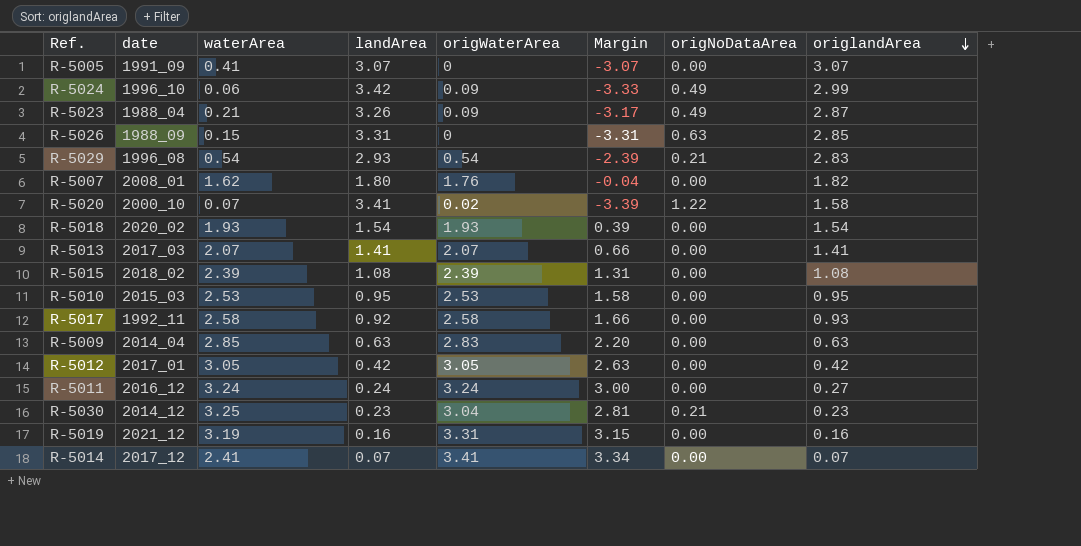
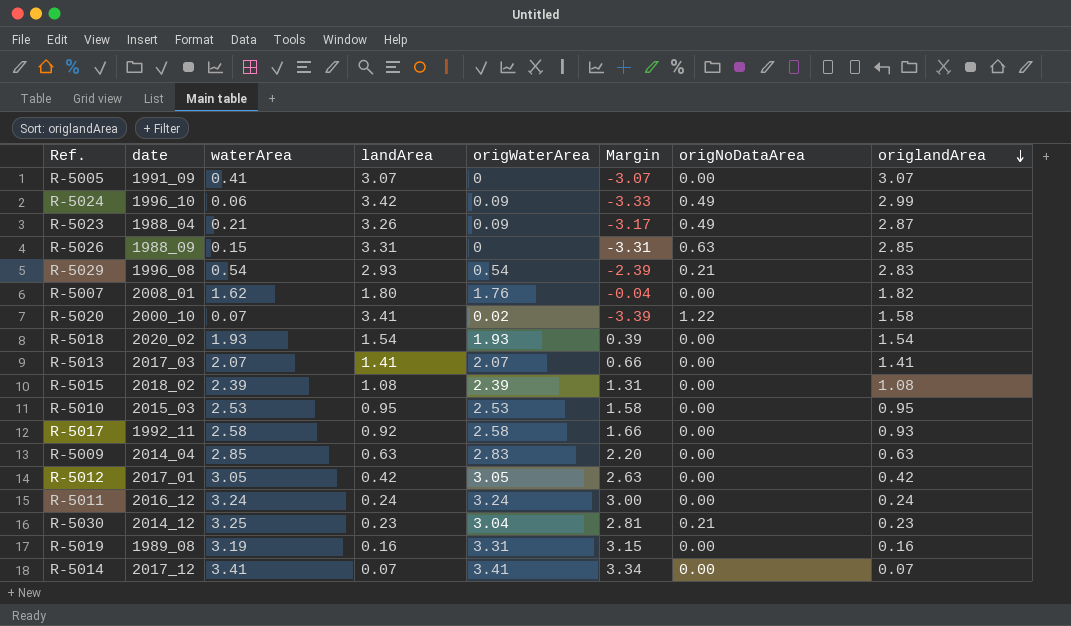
R-5011 | origlandArea: 0.27 -> 0.24
R-5019 | date: 2021_12 -> 1989_08
R-5014 | waterArea: 2.41 -> 3.41

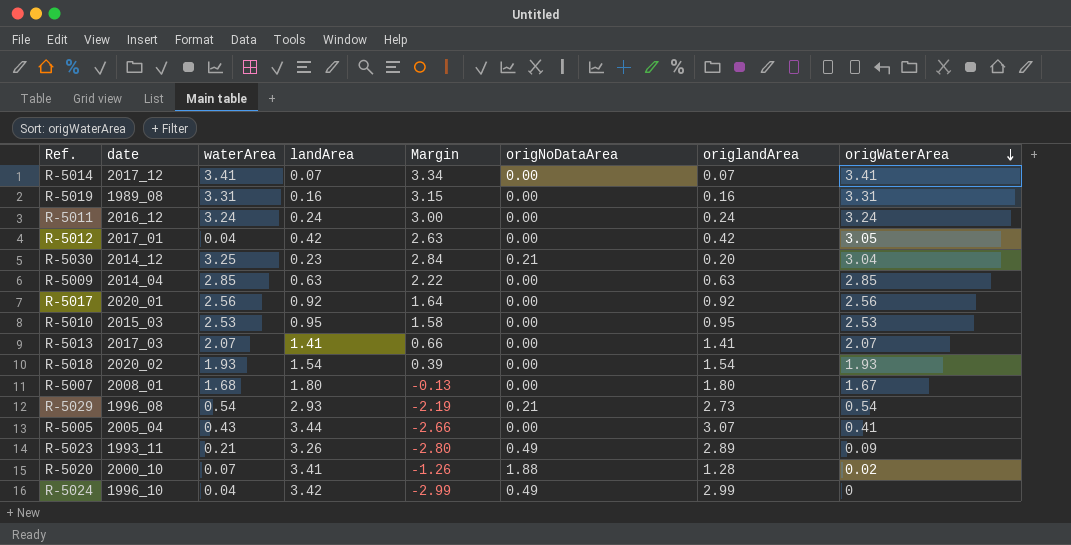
row order: origlandArea descending -> origWaterArea descending
column Margin | formula: [origWaterArea] - [landArea] -> [origWaterArea] - [origlandArea]
column origWaterArea | position: 5 -> 8
row R-5026: 1988_09 | 0.15 | 3.31 | 0 | -3.31 | 0.63 | 2.85 -> none
row R-5015: 2018_02 | 2.39 | 1.08 | 2.39 | 1.31 | 0.00 | 1.08 -> none
R-5019 | waterArea: 3.19 -> 3.31
R-5012 | waterArea: 3.05 -> 0.04
R-5030 | origlandArea: 0.23 -> 0.20
R-5009 | origWaterArea: 2.83 -> 2.85
R-5017 | date: 1992_11 -> 2020_01
R-5017 | waterArea: 2.58 -> 2.56
R-5017 | origlandArea: 0.93 -> 0.92
R-5017 | origWaterArea: 2.58 -> 2.56
R-5007 | waterArea: 1.62 -> 1.68
R-5007 | origlandArea: 1.82 -> 1.80
R-5007 | origWaterArea: 1.76 -> 1.67
R-5029 | origlandArea: 2.83 -> 2.73
R-5005 | date: 1991_09 -> 2005_04
R-5005 | waterArea: 0.41 -> 0.43
R-5005 | landArea: 3.07 -> 3.44
R-5005 | origWaterArea: 0 -> 0.41
R-5023 | date: 1988_04 -> 1993_11
R-5023 | origlandArea: 2.87 -> 2.89
R-5020 | origNoDataArea: 1.22 -> 1.88
R-5020 | origlandArea: 1.58 -> 1.28
R-5024 | waterArea: 0.06 -> 0.04
R-5024 | origWaterArea: 0.09 -> 0

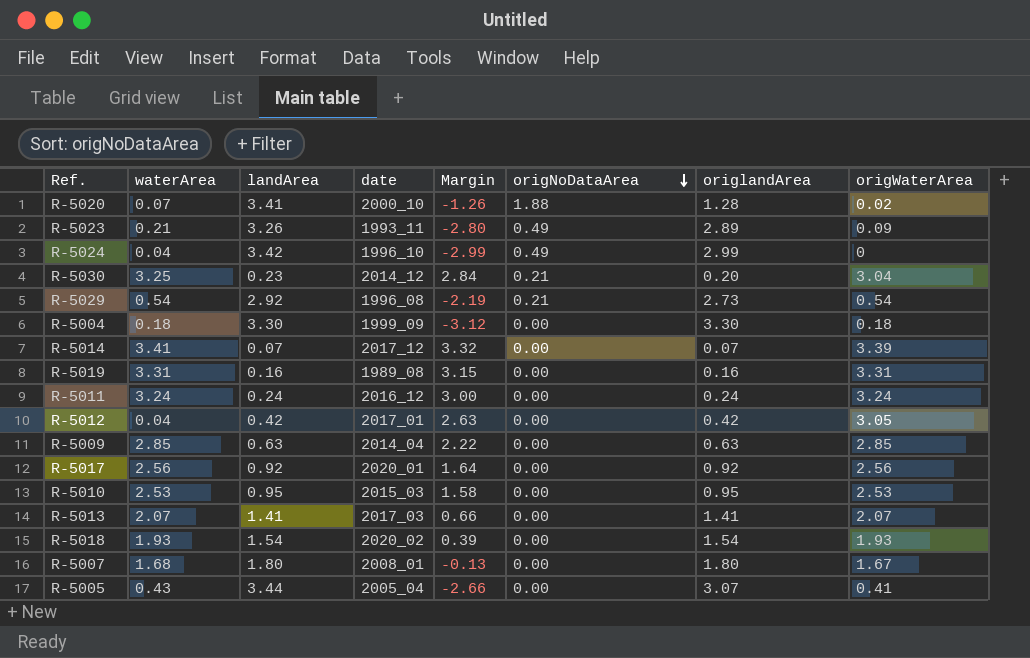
row order: origWaterArea descending -> origNoDataArea descending
column date | position: 2 -> 4
R-5029 | landArea: 2.93 -> 2.92
row R-5004: none -> 0.18 | 3.30 | 1999_09 | -3.12 | 0.00 | 3.30 | 0.18
R-5014 | Margin: 3.34 -> 3.32
R-5014 | origWaterArea: 3.41 -> 3.39

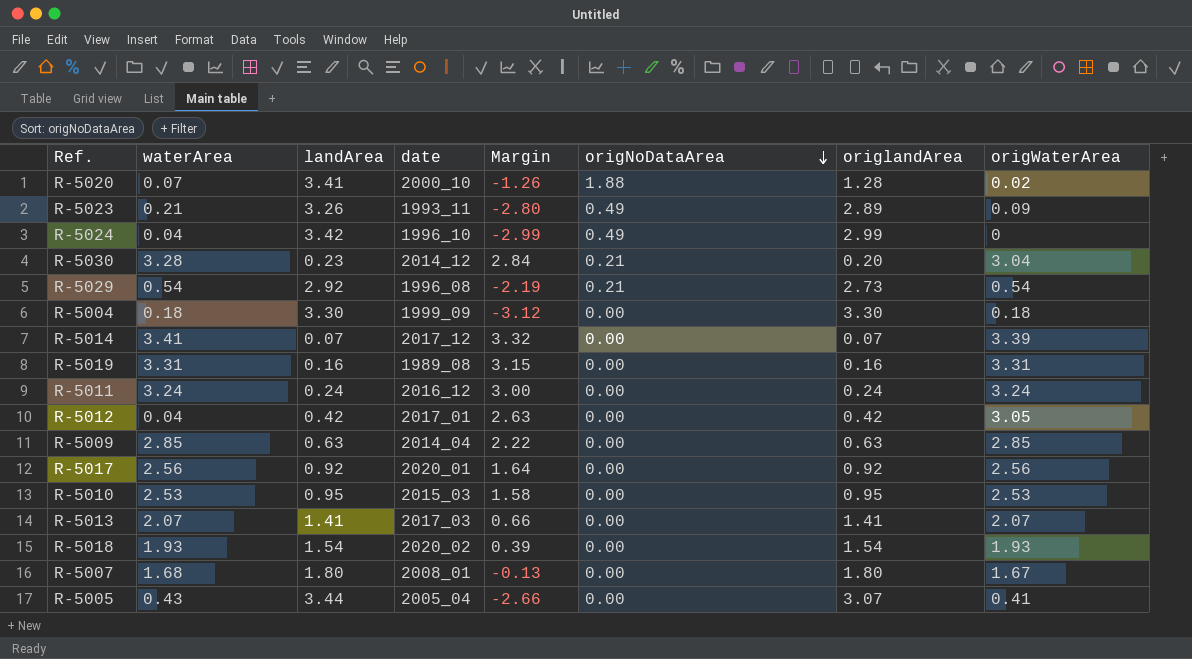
R-5030 | waterArea: 3.25 -> 3.28

